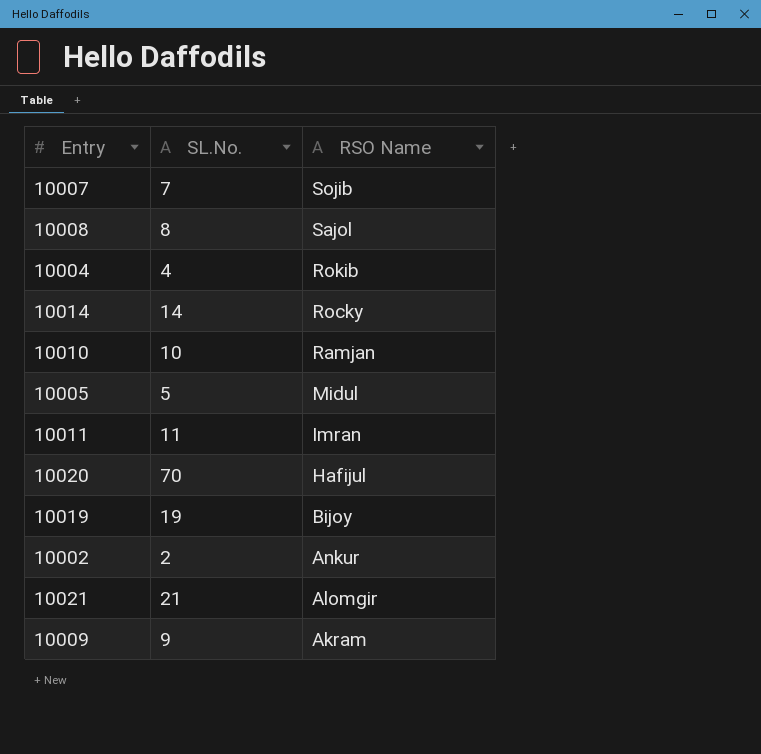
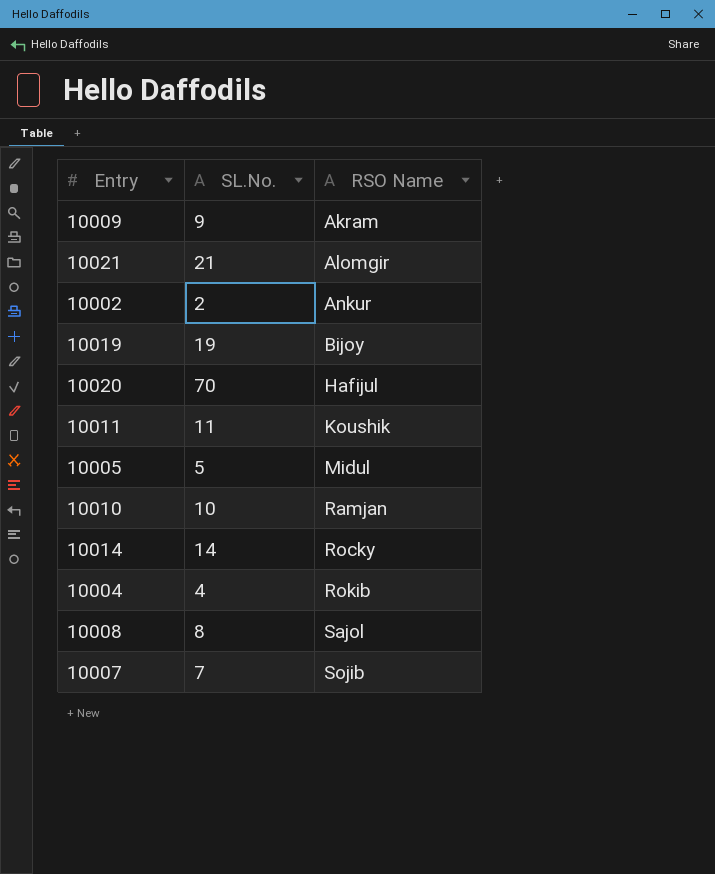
row order: RSO Name descending -> RSO Name ascending
10011 | RSO Name: Imran -> Koushik

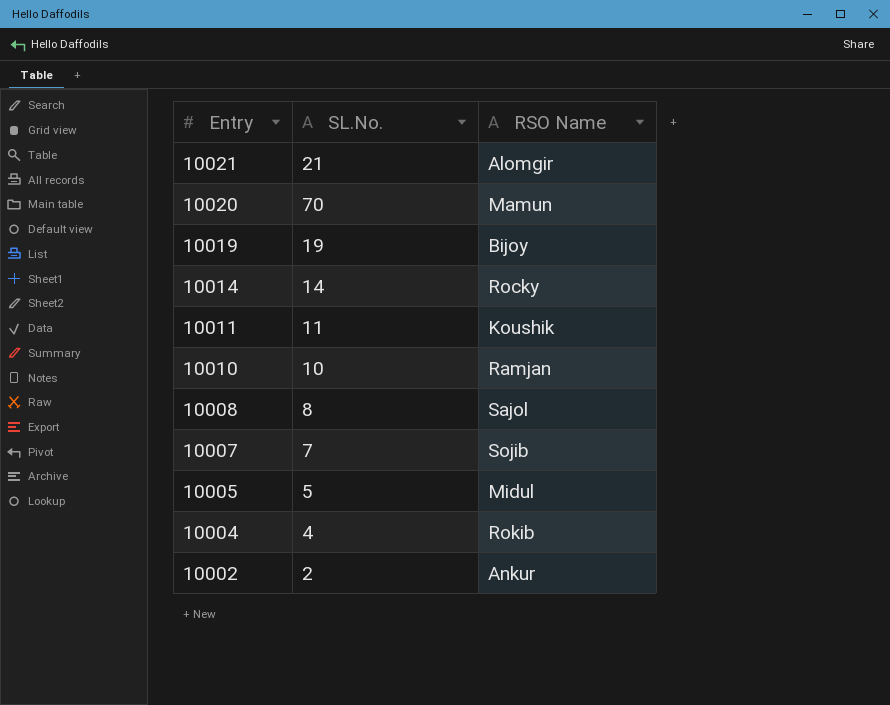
row order: RSO Name ascending -> Entry descending
row 10009: 9 | Akram -> none
10020 | RSO Name: Hafijul -> Mamun

